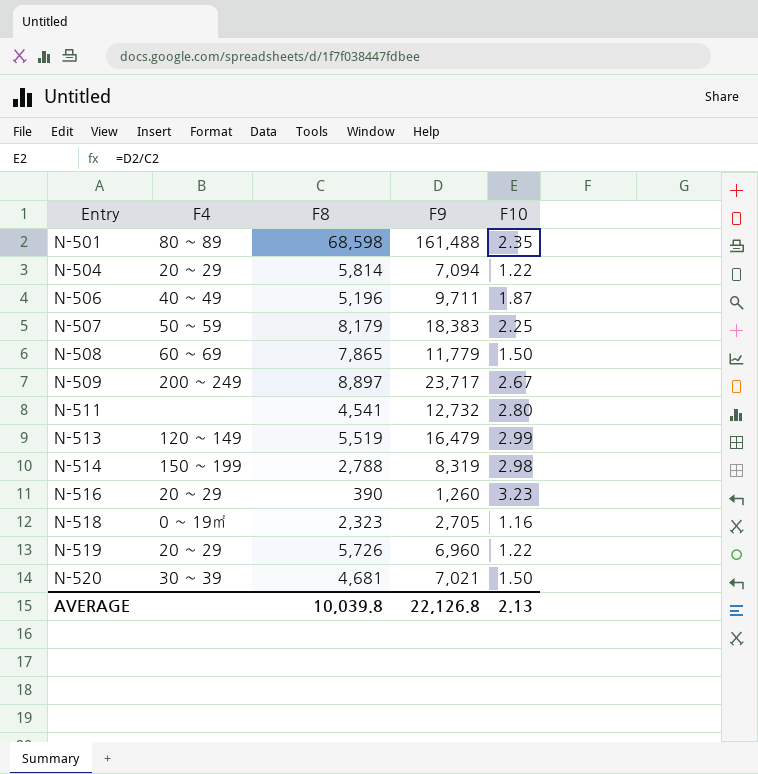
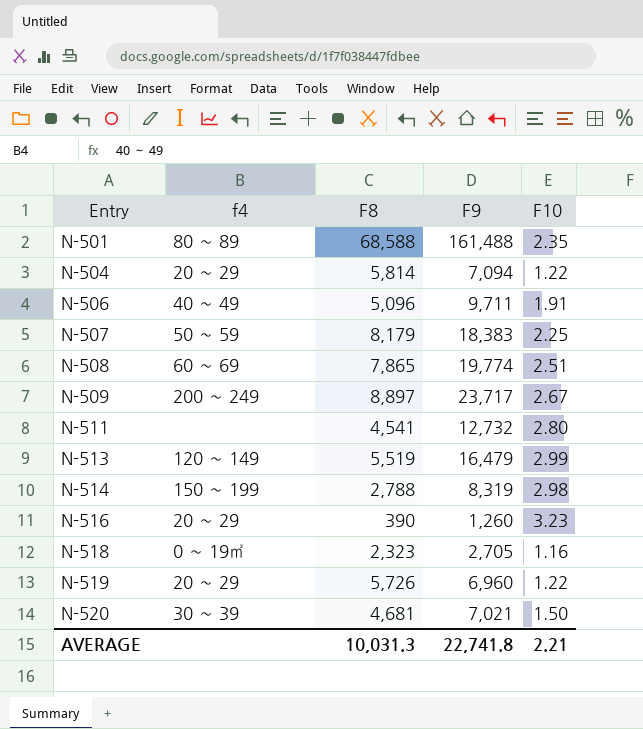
column name: F4 -> f4
N-501 | F8: 68,598 -> 68,588
N-506 | F8: 5,196 -> 5,096
N-506 | F10: 1.87 -> 1.91
N-508 | F9: 11,779 -> 19,774
N-508 | F10: 1.50 -> 2.51
AVERAGE | F8: 10,039.8 -> 10,031.3
AVERAGE | F9: 22,126.8 -> 22,741.8
AVERAGE | F10: 2.13 -> 2.21

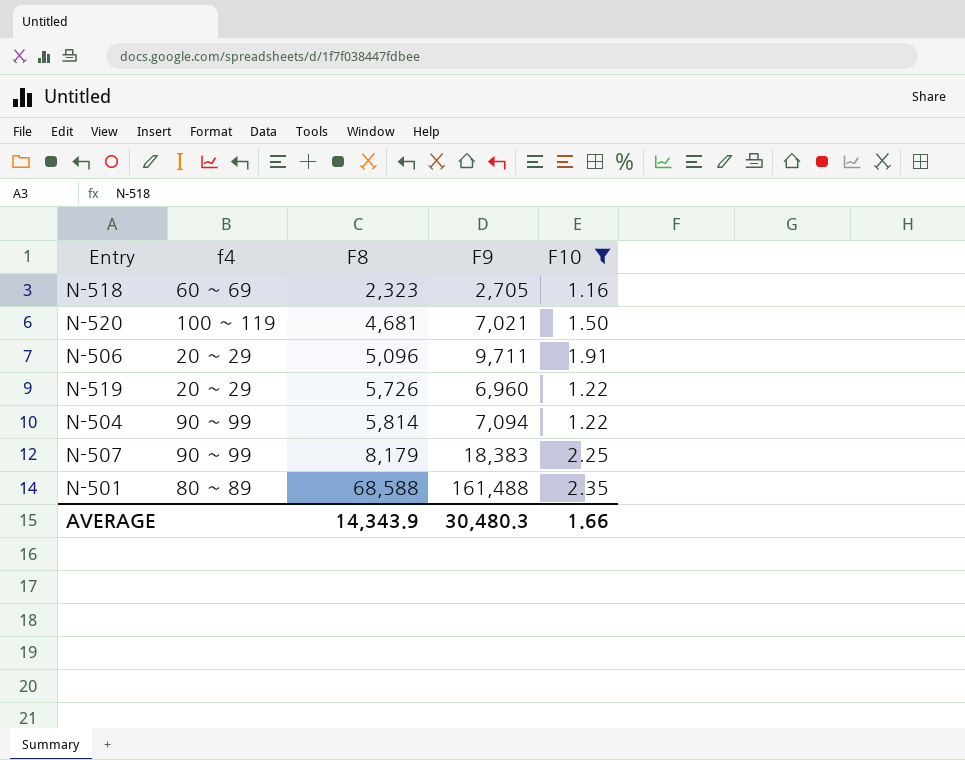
filter: none -> F10 <= 2.35
row order: Entry ascending -> F8 ascending
N-518 | f4: 0 ～ 19㎡ -> 60 ～ 69
N-520 | f4: 30 ～ 39 -> 100 ～ 119
N-506 | f4: 40 ～ 49 -> 20 ～ 29
N-504 | f4: 20 ～ 29 -> 90 ～ 99
N-507 | f4: 50 ～ 59 -> 90 ～ 99
AVERAGE | F8: 10,031.3 -> 14,343.9
AVERAGE | F9: 22,741.8 -> 30,480.3
AVERAGE | F10: 2.21 -> 1.66

